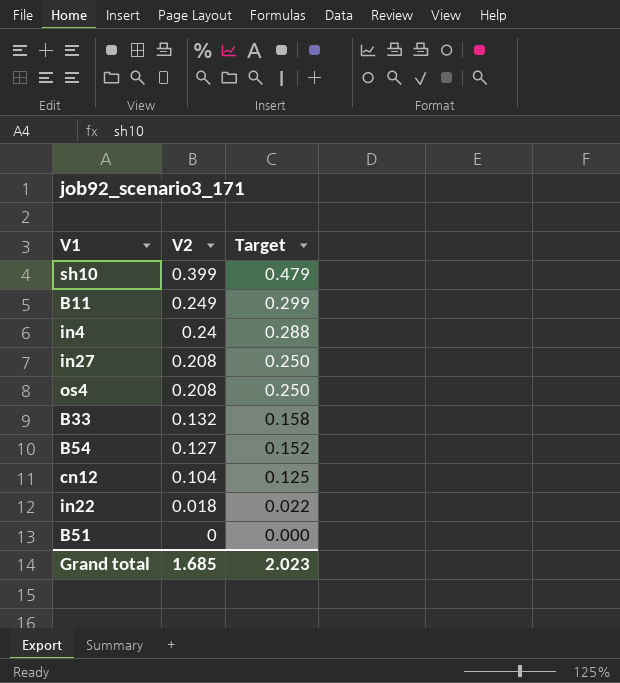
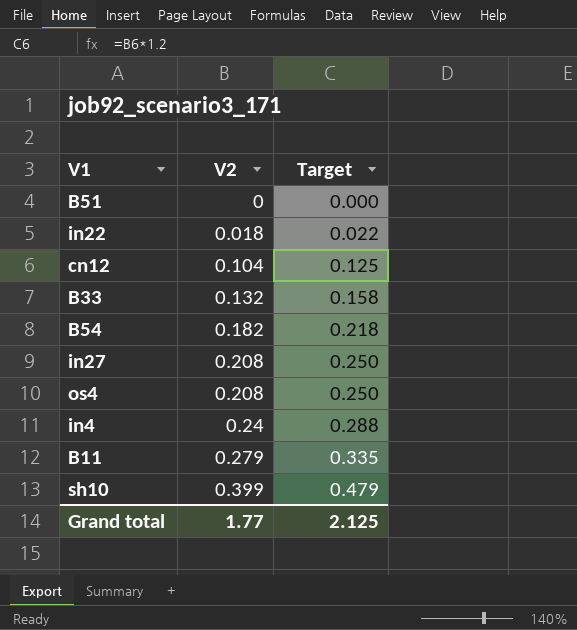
row order: V2 descending -> V2 ascending
B54 | V2: 0.127 -> 0.182
B54 | Target: 0.152 -> 0.218
B11 | V2: 0.249 -> 0.279
B11 | Target: 0.299 -> 0.335
Grand total | V2: 1.685 -> 1.77
Grand total | Target: 2.023 -> 2.125

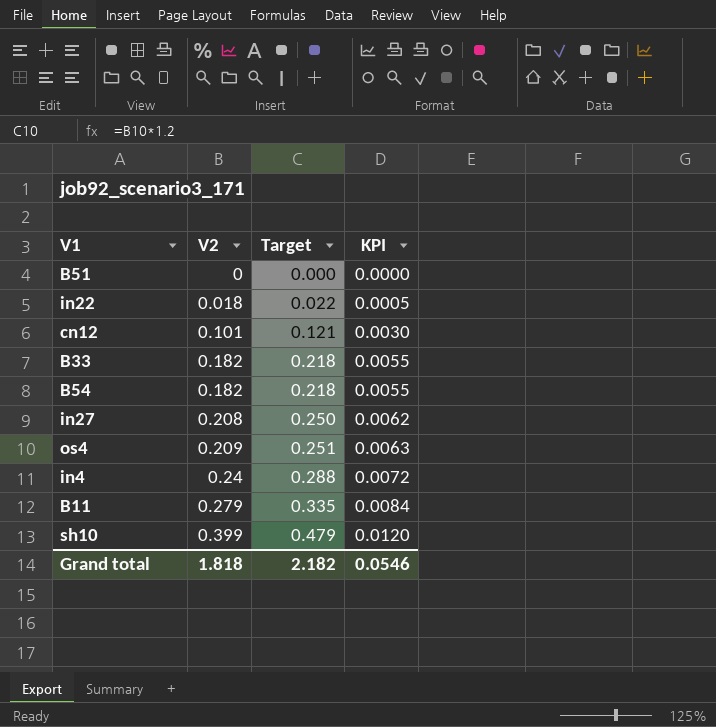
column KPI | formula: none -> [V2] * 0.03
cn12 | V2: 0.104 -> 0.101
cn12 | Target: 0.125 -> 0.121
B33 | V2: 0.132 -> 0.182
B33 | Target: 0.158 -> 0.218
os4 | V2: 0.208 -> 0.209
os4 | Target: 0.250 -> 0.251
Grand total | V2: 1.77 -> 1.818
Grand total | Target: 2.125 -> 2.182

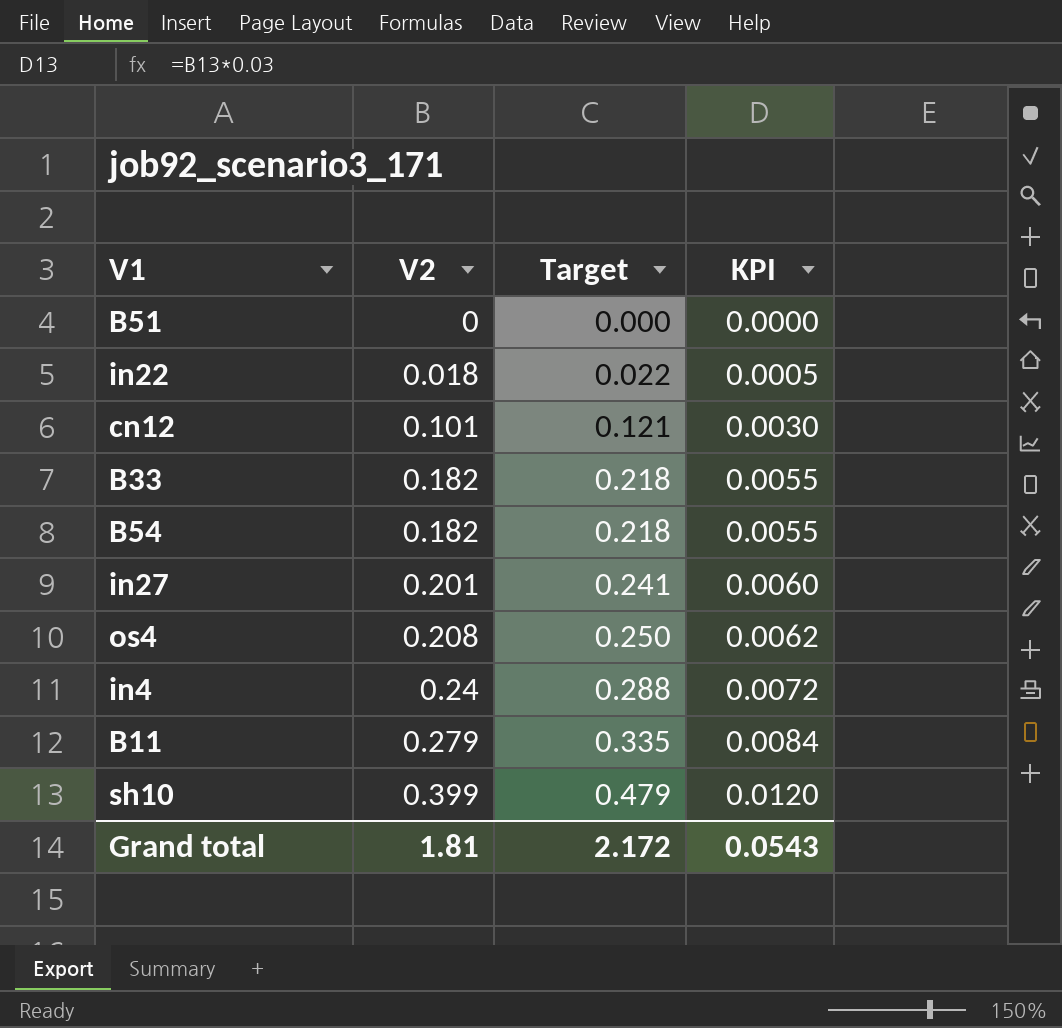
in27 | V2: 0.208 -> 0.201
in27 | Target: 0.250 -> 0.241
in27 | KPI: 0.0062 -> 0.0060
os4 | V2: 0.209 -> 0.208
os4 | Target: 0.251 -> 0.250
os4 | KPI: 0.0063 -> 0.0062
Grand total | V2: 1.818 -> 1.81
Grand total | Target: 2.182 -> 2.172
Grand total | KPI: 0.0546 -> 0.0543

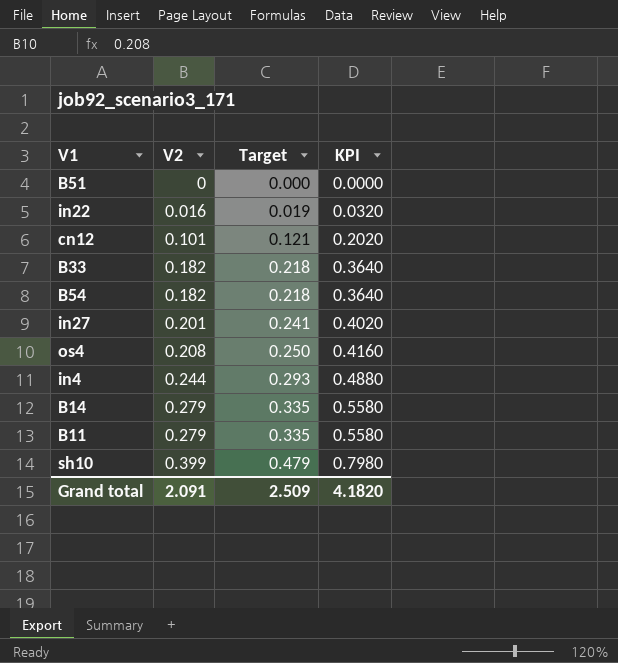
column KPI | formula: [V2] * 0.03 -> [V2] * 2
in22 | V2: 0.018 -> 0.016
in22 | Target: 0.022 -> 0.019
in4 | V2: 0.24 -> 0.244
in4 | Target: 0.288 -> 0.293
row B14: none -> 0.279 | 0.335 | 0.5580
Grand total | V2: 1.81 -> 2.091
Grand total | Target: 2.172 -> 2.509
Grand total | KPI: 0.0543 -> 4.1820

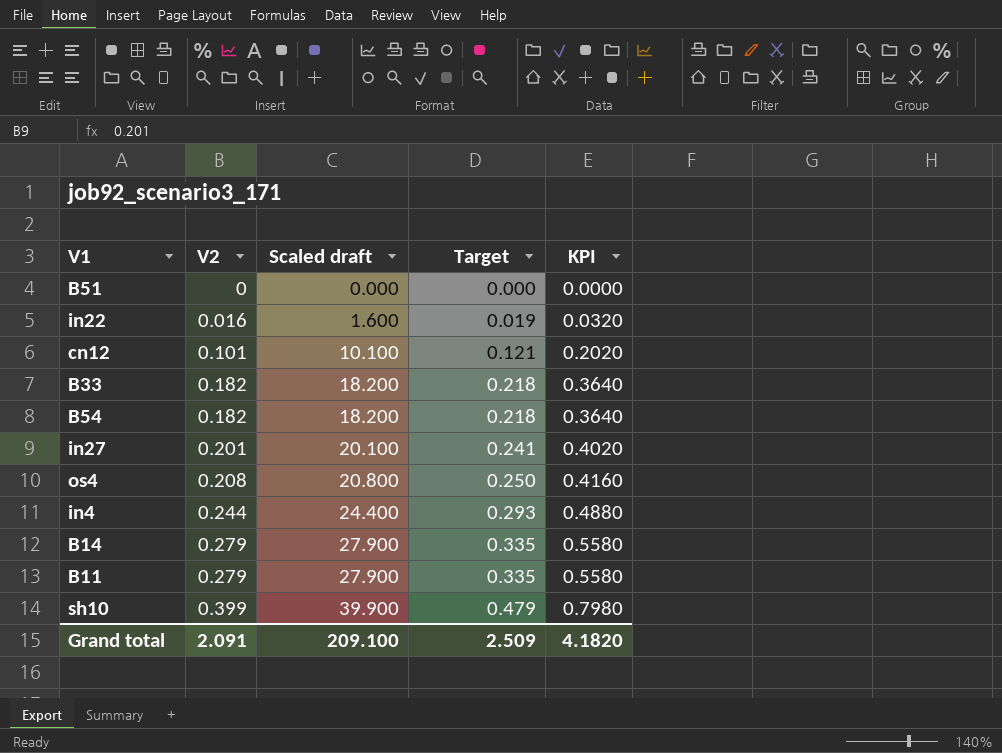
column Scaled draft | formula: none -> [V2] * 100

